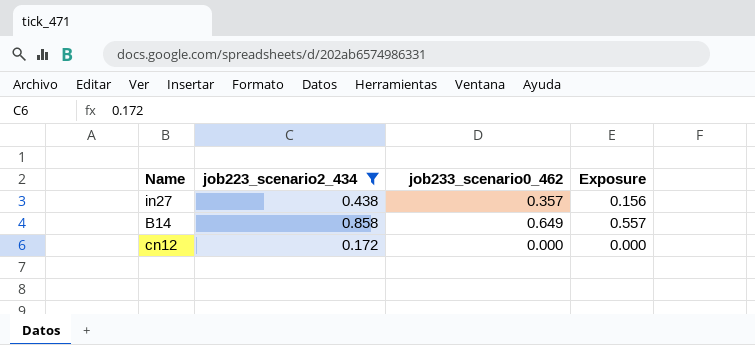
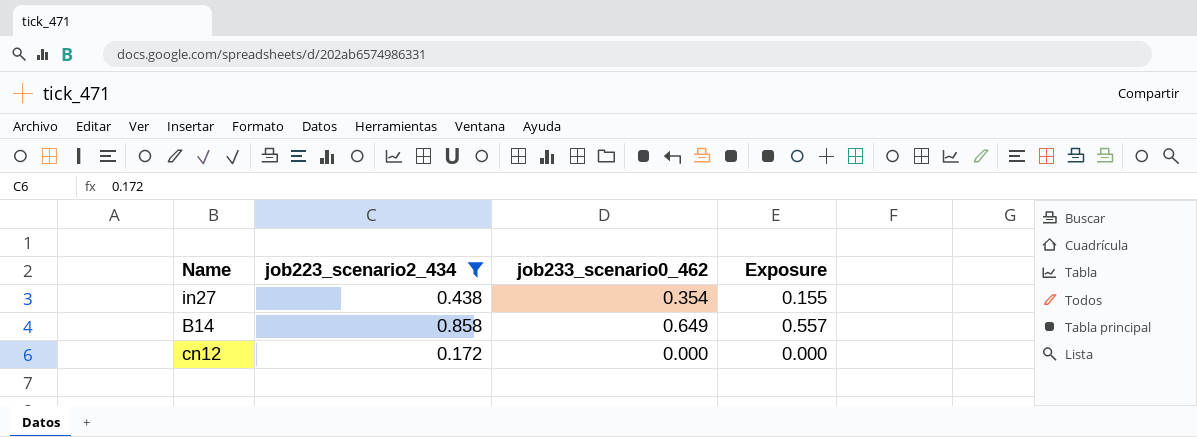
in27 | job233_scenario0_462: 0.357 -> 0.354
in27 | Exposure: 0.156 -> 0.155

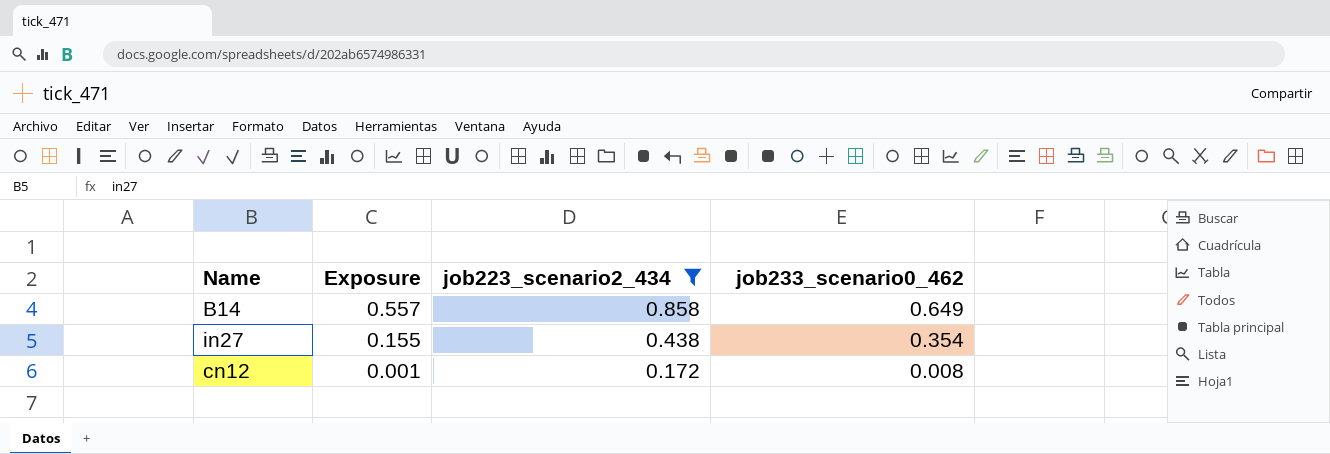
row order: none -> Exposure descending
column Exposure | position: 4 -> 2
cn12 | Exposure: 0.000 -> 0.001
cn12 | job233_scenario0_462: 0.000 -> 0.008

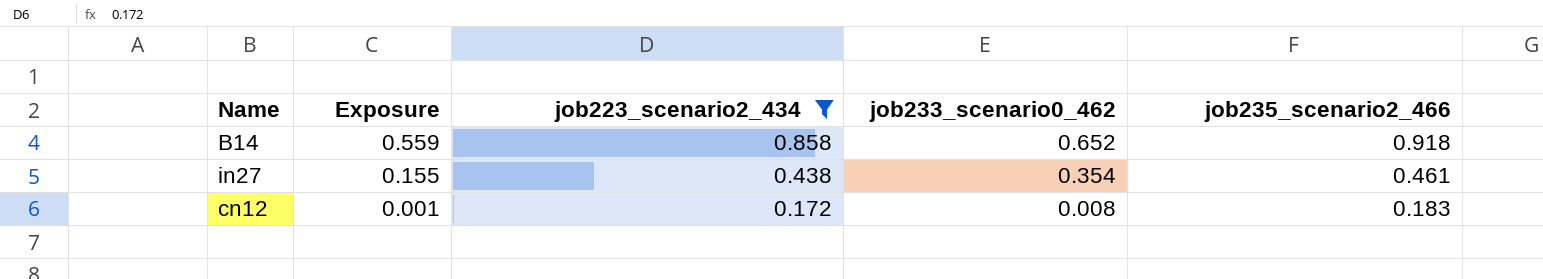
column job235_scenario2_466 | position: none -> 5
B14 | Exposure: 0.557 -> 0.559
B14 | job233_scenario0_462: 0.649 -> 0.652

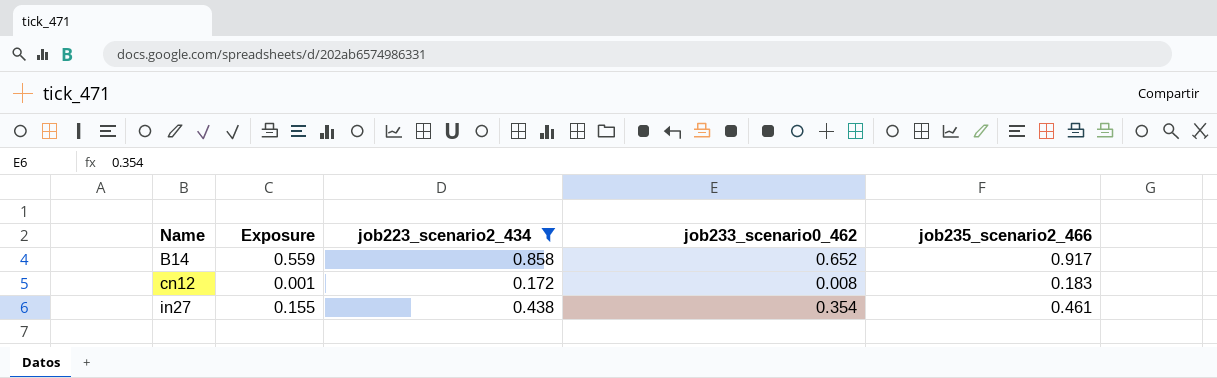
row order: Exposure descending -> Name ascending
B14 | job235_scenario2_466: 0.918 -> 0.917

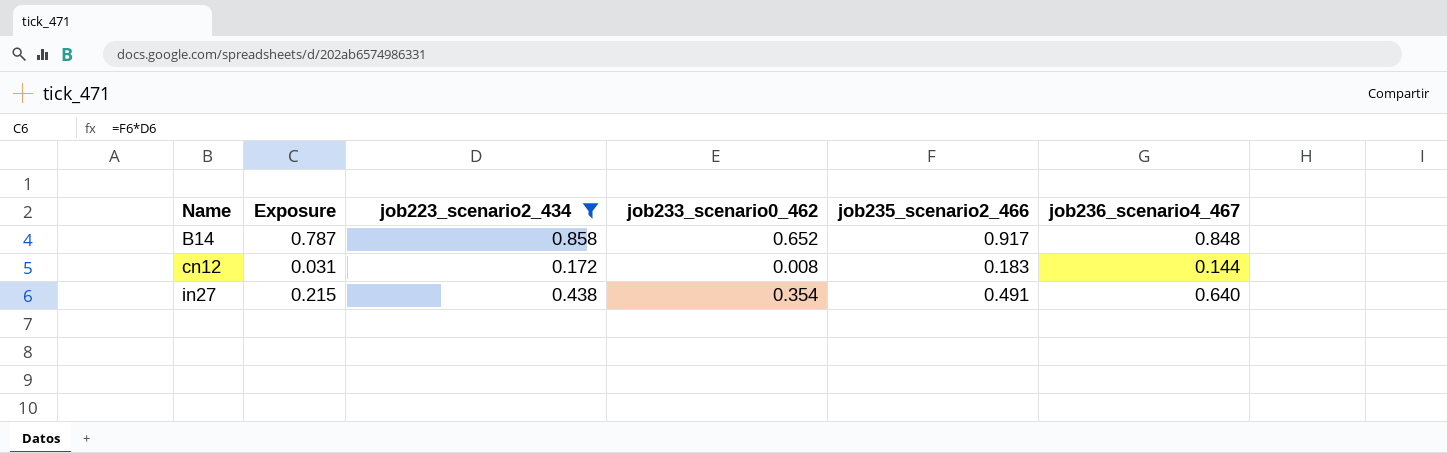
column Exposure | formula: [job223_scenario2_434] * [job233_scenario0_462] -> [job223_scenario2_434] * [job235_scenario2_466]
column job236_scenario4_467 | position: none -> 6
in27 | job235_scenario2_466: 0.461 -> 0.491

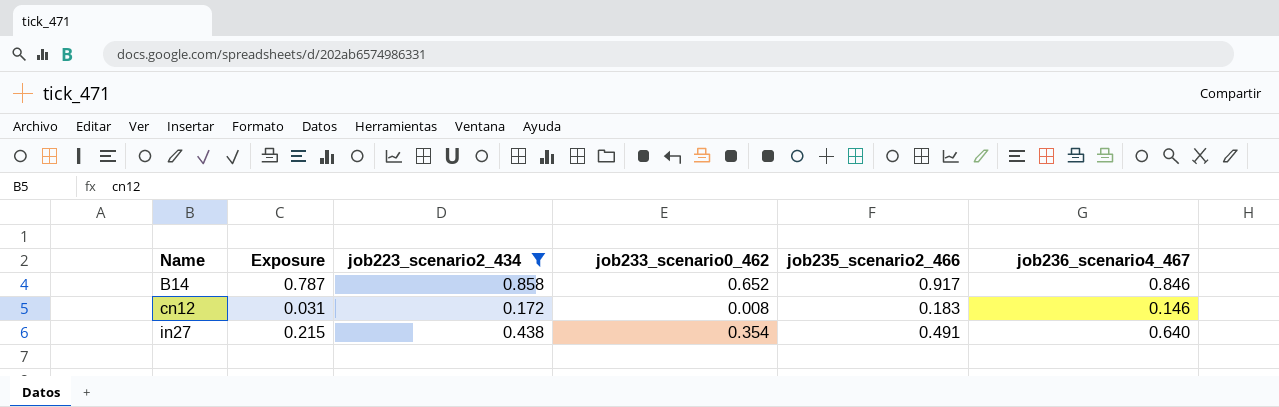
B14 | job236_scenario4_467: 0.848 -> 0.846
cn12 | job236_scenario4_467: 0.144 -> 0.146

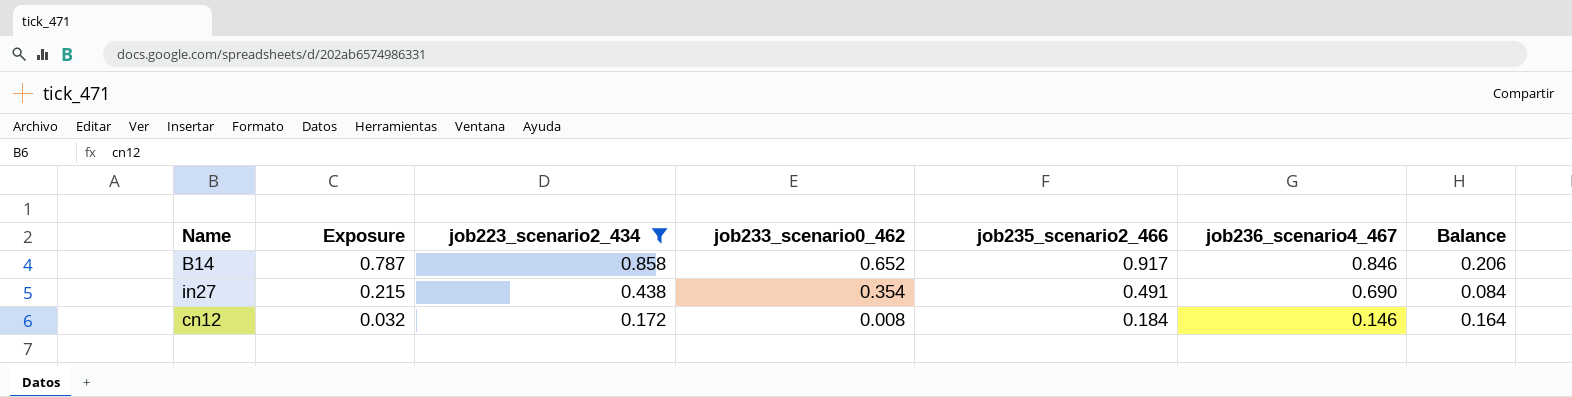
row order: Name ascending -> Exposure descending
column Balance | formula: none -> [job223_scenario2_434] - [job233_scenario0_462]
in27 | job236_scenario4_467: 0.640 -> 0.690
cn12 | Exposure: 0.031 -> 0.032
cn12 | job235_scenario2_466: 0.183 -> 0.184

